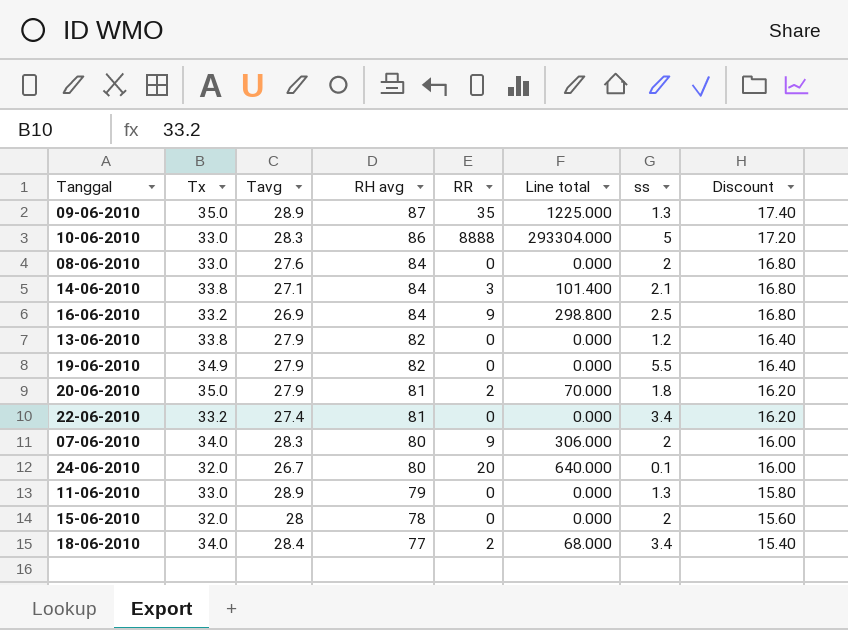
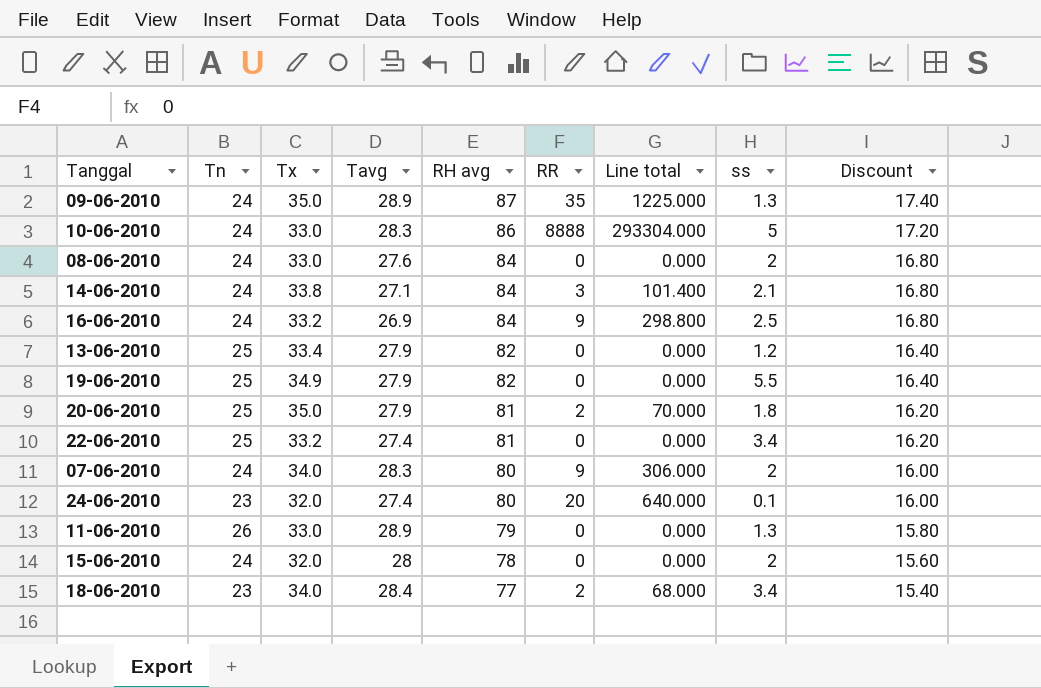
column Tn | position: none -> 2
13-06-2010 | Tx: 33.8 -> 33.4
24-06-2010 | Tavg: 26.7 -> 27.4

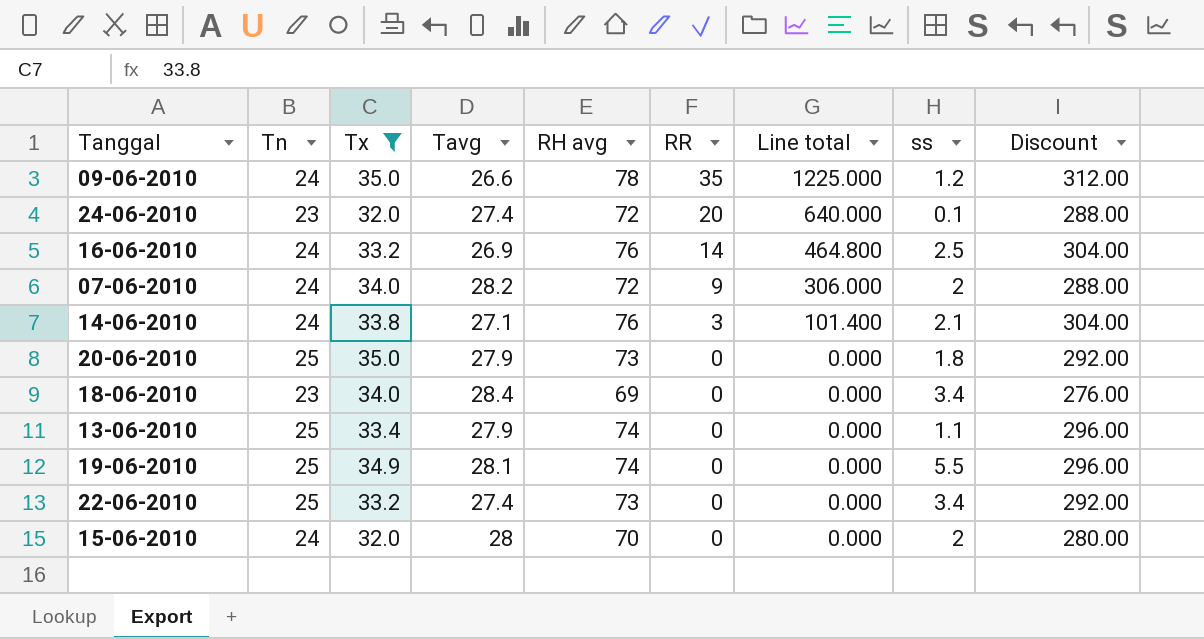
filter: none -> Tx != 33.0
row order: RH avg descending -> RR descending
column Discount | formula: [RH avg] * 0.2 -> [RH avg] * 4
09-06-2010 | Tavg: 28.9 -> 26.6
09-06-2010 | RH avg: 87 -> 78
09-06-2010 | ss: 1.3 -> 1.2
24-06-2010 | RH avg: 80 -> 72
16-06-2010 | RH avg: 84 -> 76
16-06-2010 | RR: 9 -> 14
16-06-2010 | Line total: 298.800 -> 464.800
07-06-2010 | Tavg: 28.3 -> 28.2
07-06-2010 | RH avg: 80 -> 72
14-06-2010 | RH avg: 84 -> 76
20-06-2010 | RH avg: 81 -> 73
20-06-2010 | RR: 2 -> 0
20-06-2010 | Line total: 70.000 -> 0.000
18-06-2010 | RH avg: 77 -> 69
18-06-2010 | RR: 2 -> 0
18-06-2010 | Line total: 68.000 -> 0.000
13-06-2010 | RH avg: 82 -> 74
13-06-2010 | ss: 1.2 -> 1.1
19-06-2010 | Tavg: 27.9 -> 28.1
19-06-2010 | RH avg: 82 -> 74
22-06-2010 | RH avg: 81 -> 73
15-06-2010 | RH avg: 78 -> 70

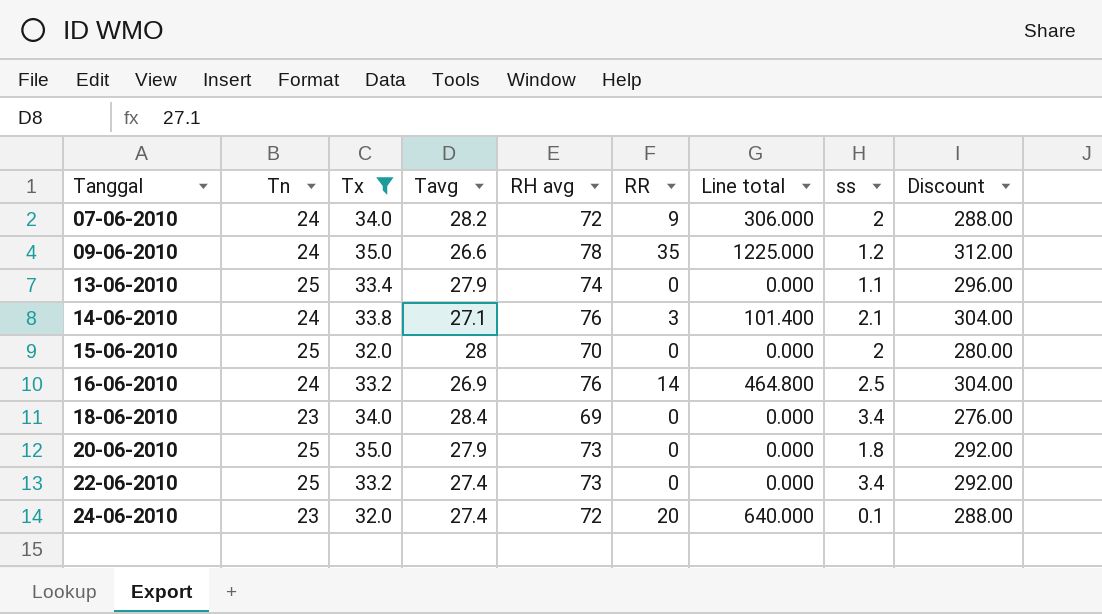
row order: RR descending -> Tanggal ascending
row 19-06-2010: 25 | 34.9 | 28.1 | 74 | 0 | 0.000 | 5.5 | 296.00 -> none
15-06-2010 | Tn: 24 -> 25

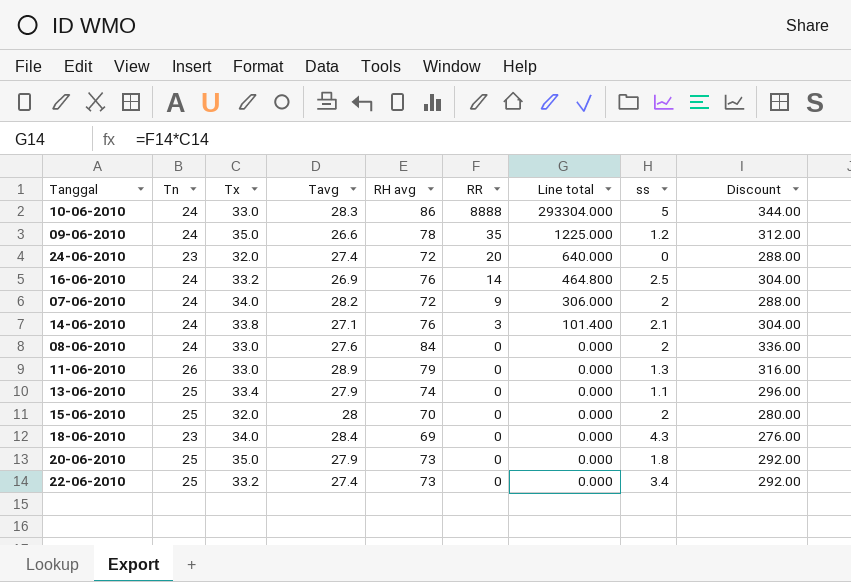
filter: Tx != 33.0 -> none
row order: Tanggal ascending -> RR descending
24-06-2010 | ss: 0.1 -> 0
18-06-2010 | ss: 3.4 -> 4.3

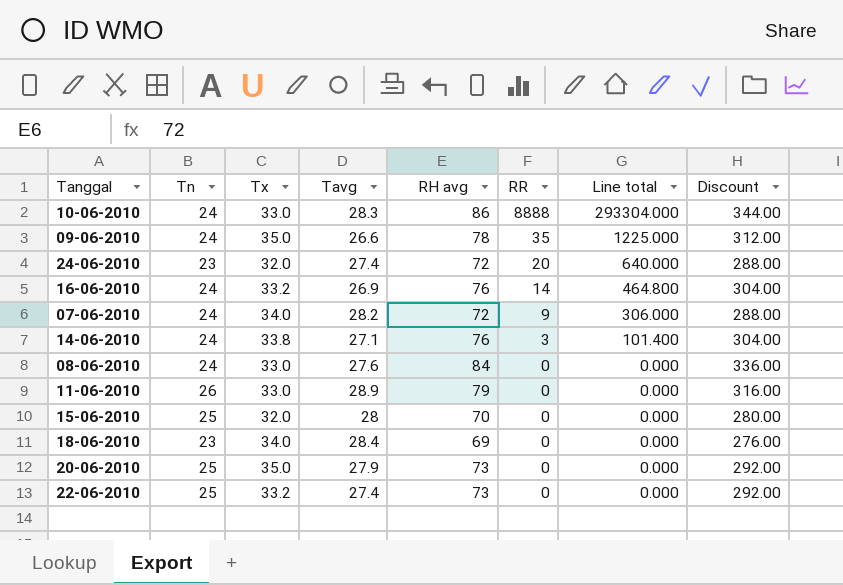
column ss | position: 8 -> none
row 13-06-2010: 25 | 33.4 | 27.9 | 74 | 0 | 0.000 | 1.1 | 296.00 -> none

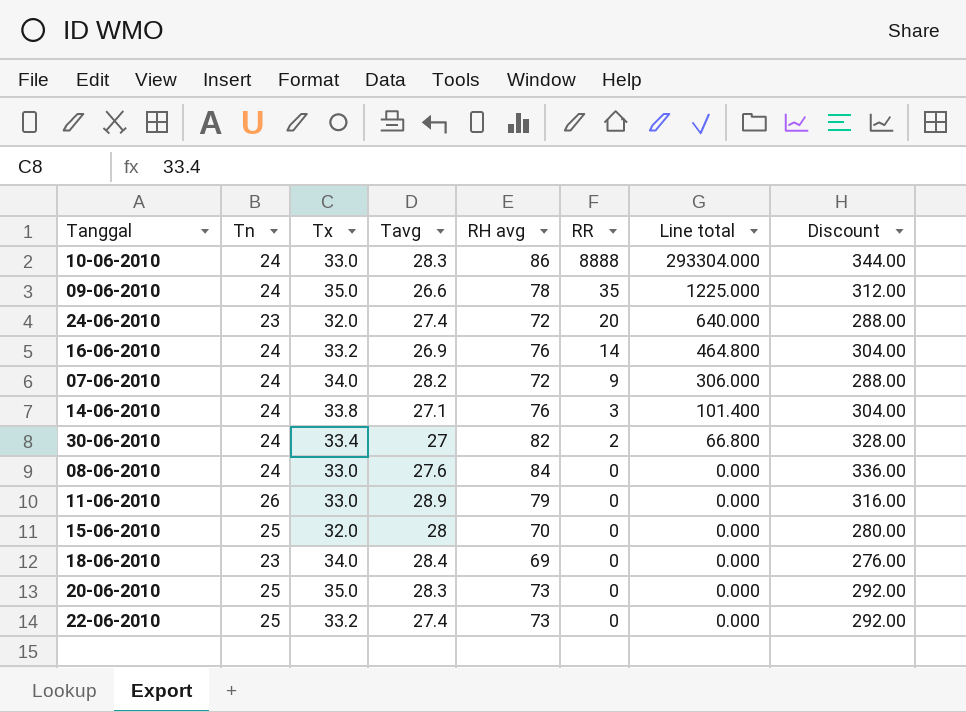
row 30-06-2010: none -> 24 | 33.4 | 27 | 82 | 2 | 66.800 | 328.00
20-06-2010 | Tavg: 27.9 -> 28.3

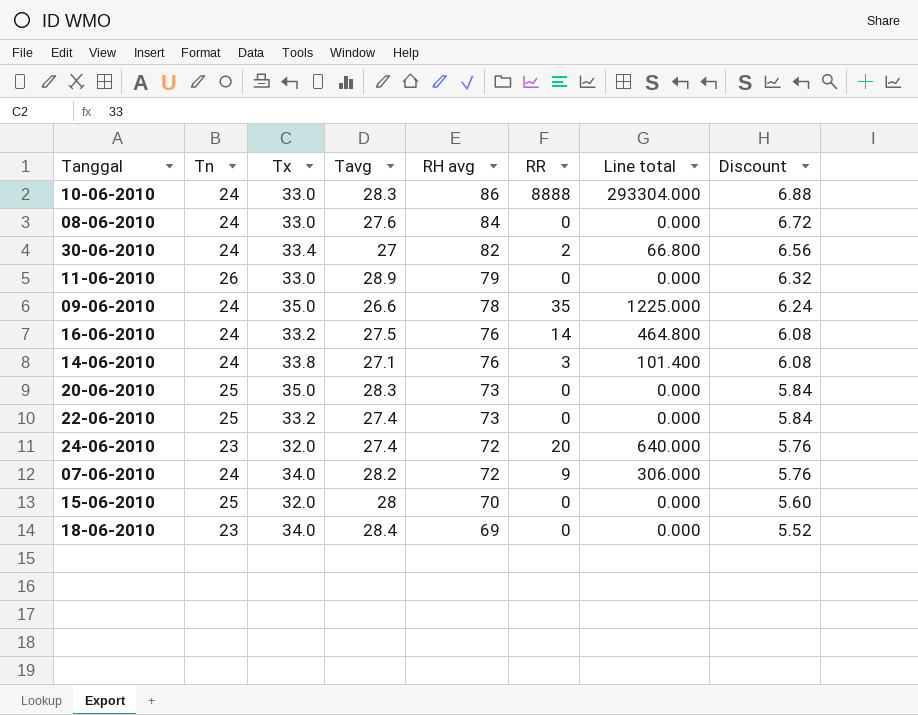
row order: RR descending -> RH avg descending
column Discount | formula: [RH avg] * 4 -> [RH avg] * 0.08
16-06-2010 | Tavg: 26.9 -> 27.5

